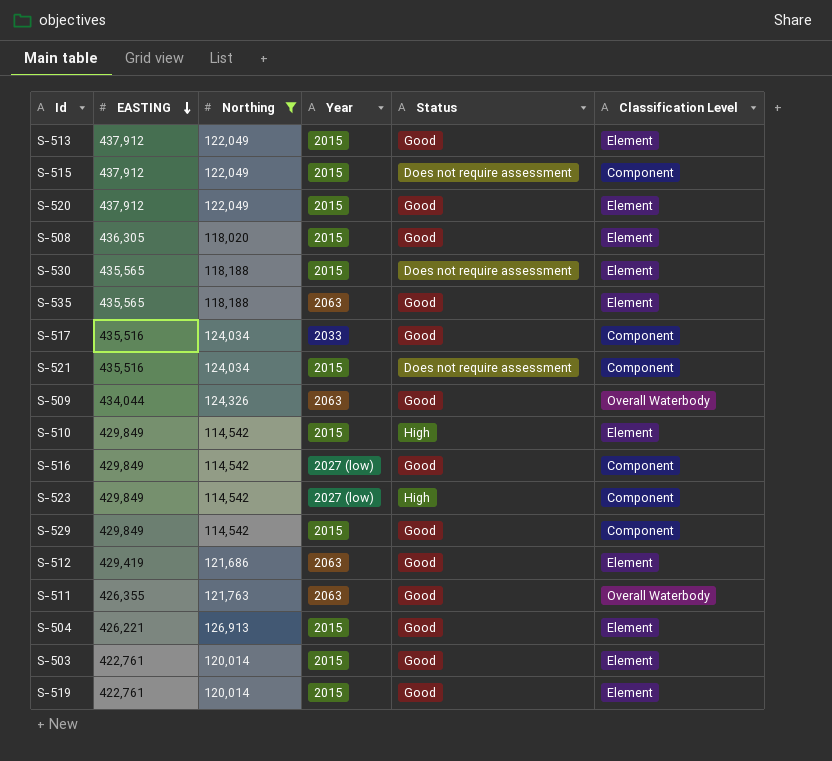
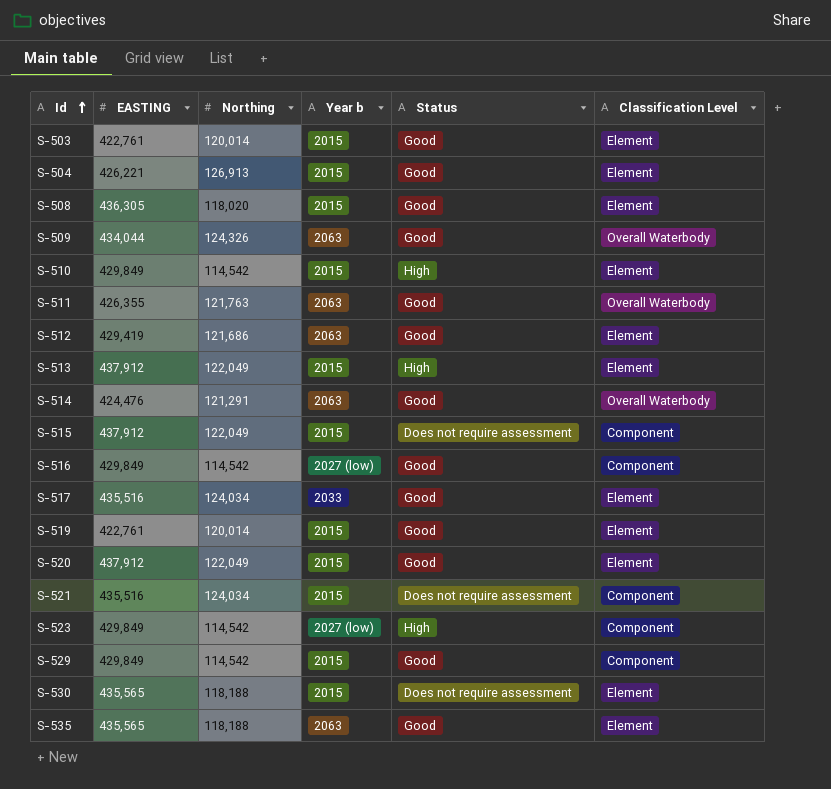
filter: Northing != 121,291 -> none
row order: EASTING descending -> Id ascending
column name: Year -> Year b
S-513 | Status: Good -> High
S-517 | Classification Level: Component -> Element

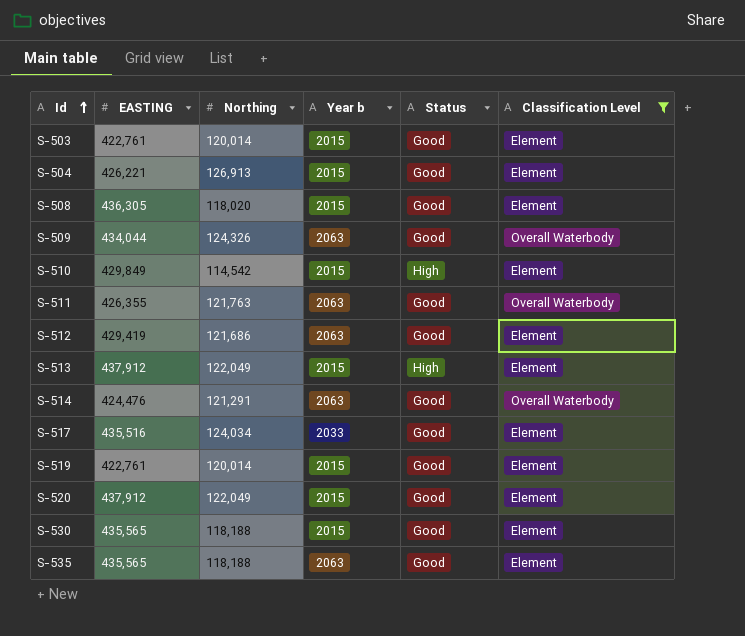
filter: none -> Classification Level != Component
S-530 | Status: Does not require assessment -> Good

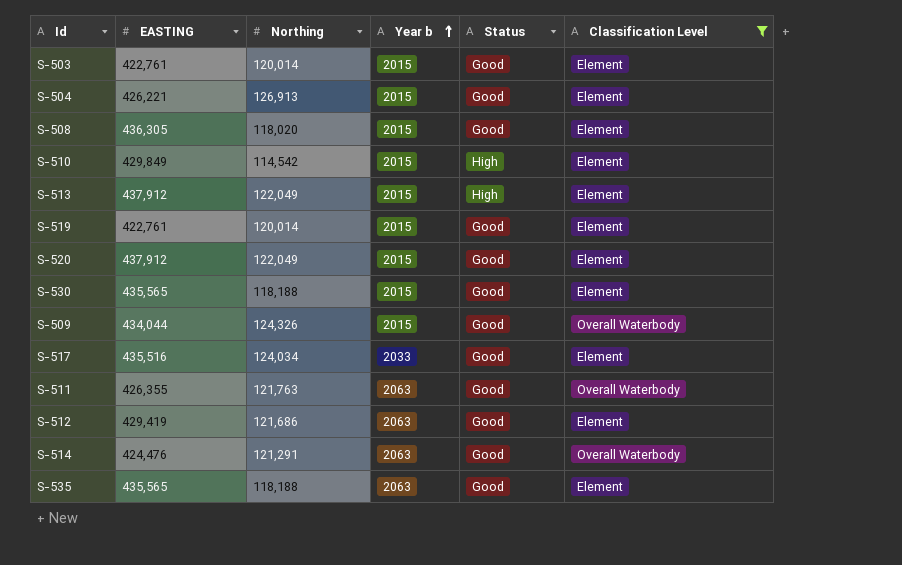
row order: Id ascending -> Year b ascending
S-509 | Year b: 2063 -> 2015

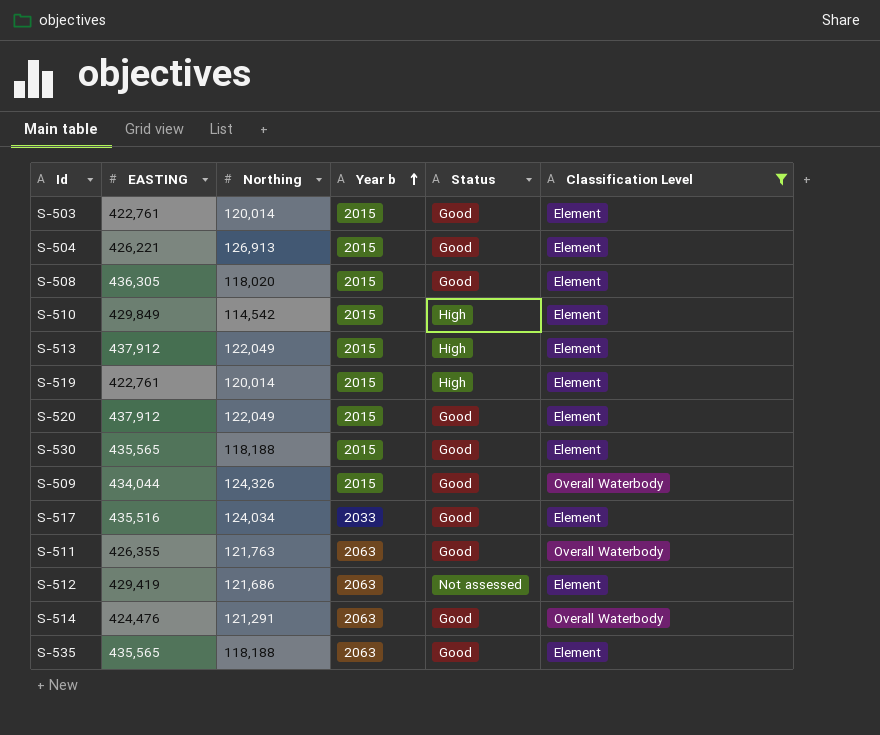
S-519 | Status: Good -> High
S-512 | Status: Good -> Not assessed

